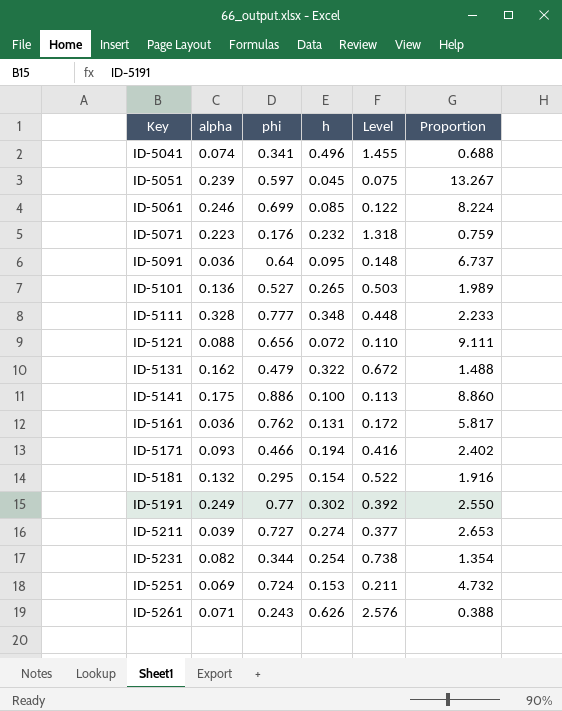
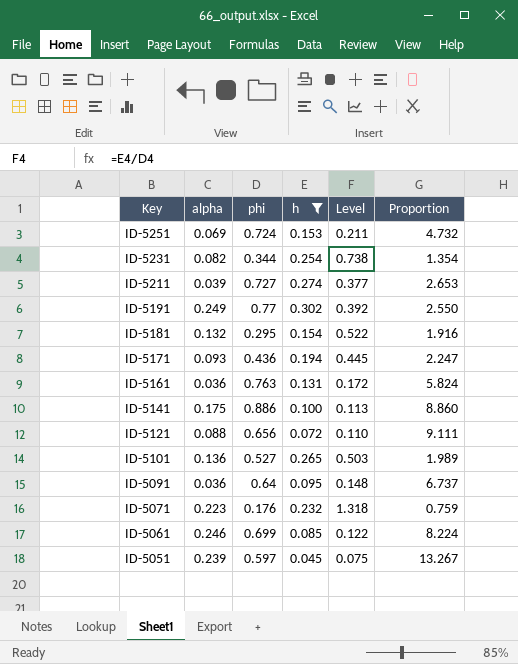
filter: none -> h <= 0.302
row order: Key ascending -> Key descending
ID-5171 | phi: 0.466 -> 0.436
ID-5171 | Level: 0.416 -> 0.445
ID-5171 | Proportion: 2.402 -> 2.247
ID-5161 | phi: 0.762 -> 0.763
ID-5161 | Proportion: 5.817 -> 5.824

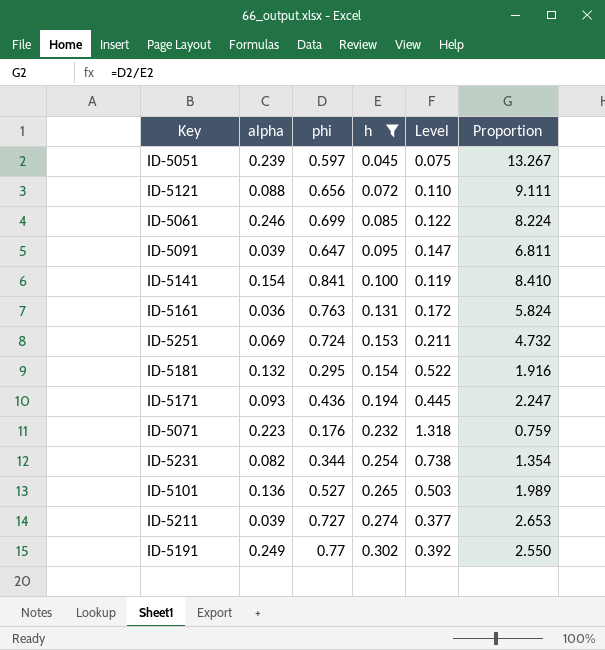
row order: Key descending -> h ascending
ID-5091 | alpha: 0.036 -> 0.039
ID-5091 | phi: 0.64 -> 0.647
ID-5091 | Level: 0.148 -> 0.147
ID-5091 | Proportion: 6.737 -> 6.811
ID-5141 | alpha: 0.175 -> 0.154
ID-5141 | phi: 0.886 -> 0.841
ID-5141 | Level: 0.113 -> 0.119
ID-5141 | Proportion: 8.860 -> 8.410

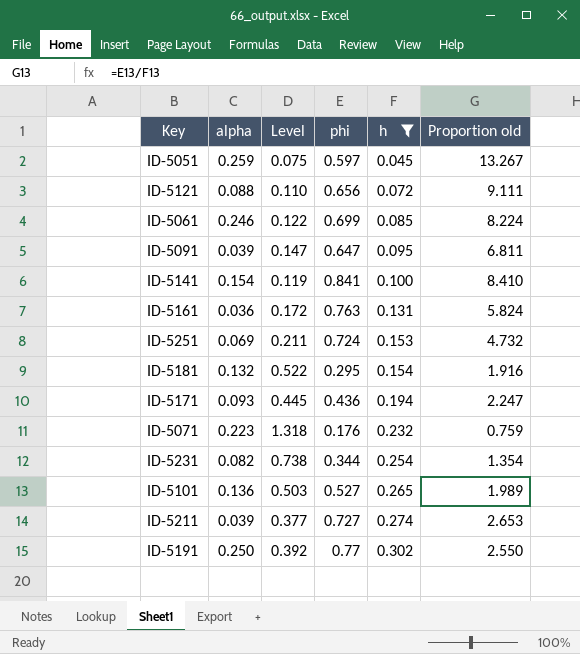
column Level | position: 5 -> 3
column name: Proportion -> Proportion old
ID-5051 | alpha: 0.239 -> 0.259
ID-5191 | alpha: 0.249 -> 0.250

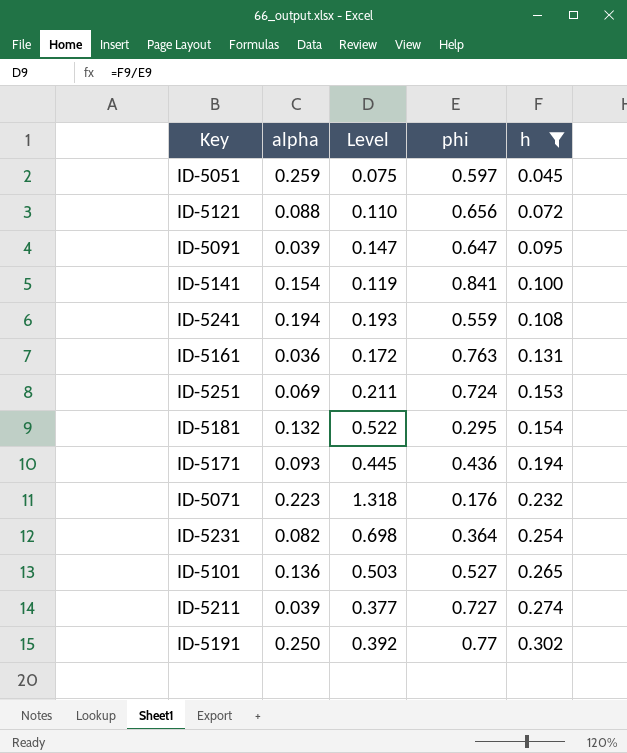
column Proportion old | formula: [phi] / [h] -> none
row ID-5061: 0.246 | 0.122 | 0.699 | 0.085 | 8.224 -> none
row ID-5241: none -> 0.194 | 0.193 | 0.559 | 0.108
ID-5231 | Level: 0.738 -> 0.698
ID-5231 | phi: 0.344 -> 0.364

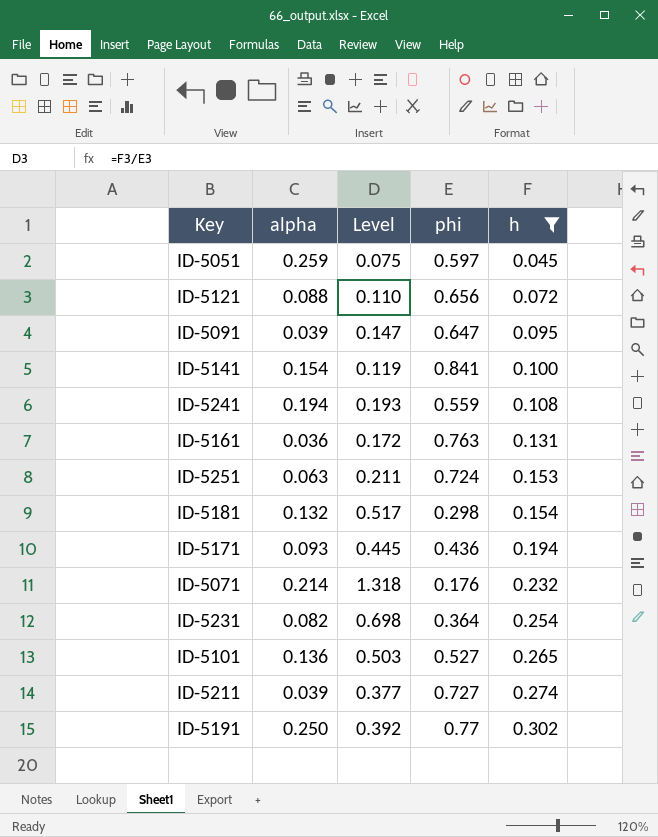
ID-5251 | alpha: 0.069 -> 0.063
ID-5181 | Level: 0.522 -> 0.517
ID-5181 | phi: 0.295 -> 0.298
ID-5071 | alpha: 0.223 -> 0.214

